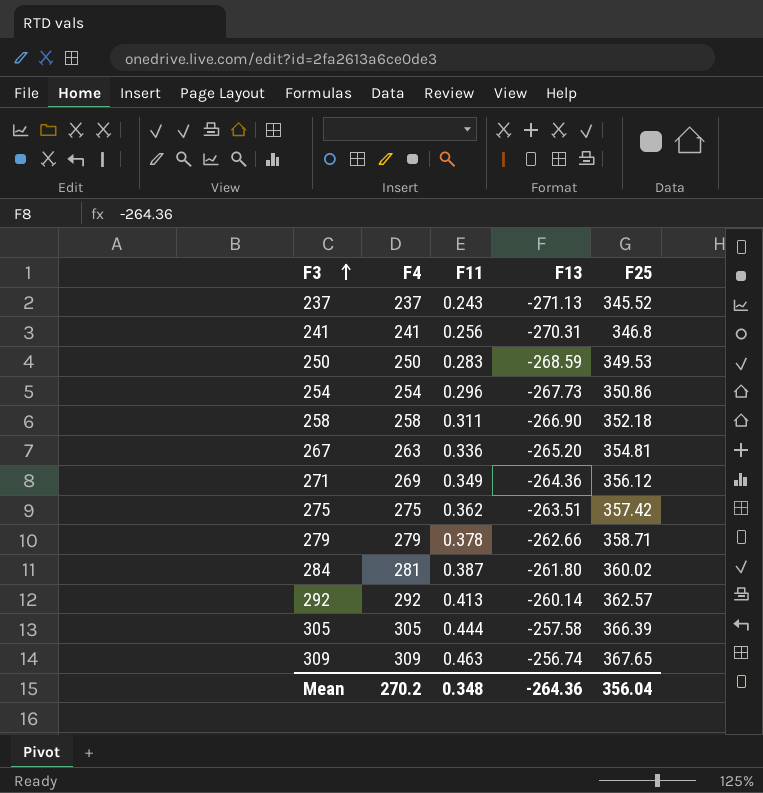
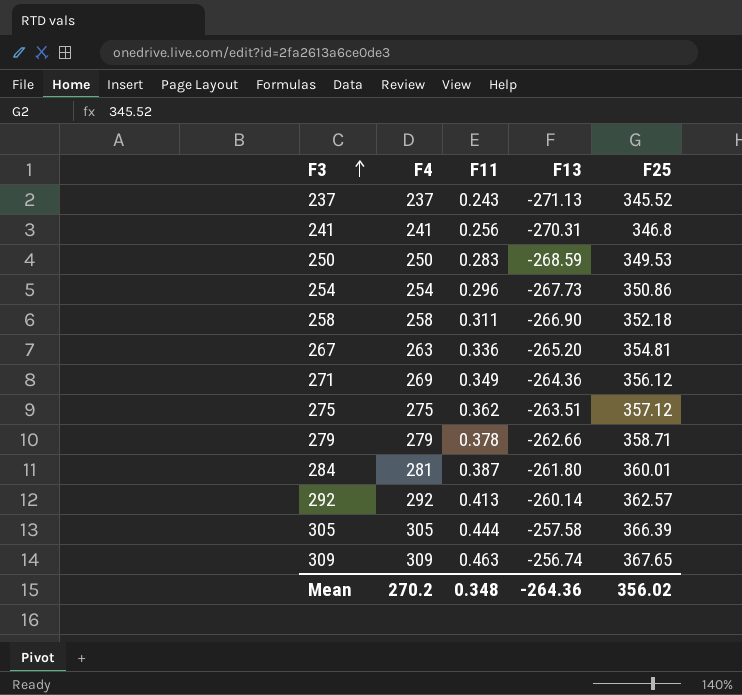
275 | F25: 357.42 -> 357.12
284 | F25: 360.02 -> 360.01
Mean | F25: 356.04 -> 356.02

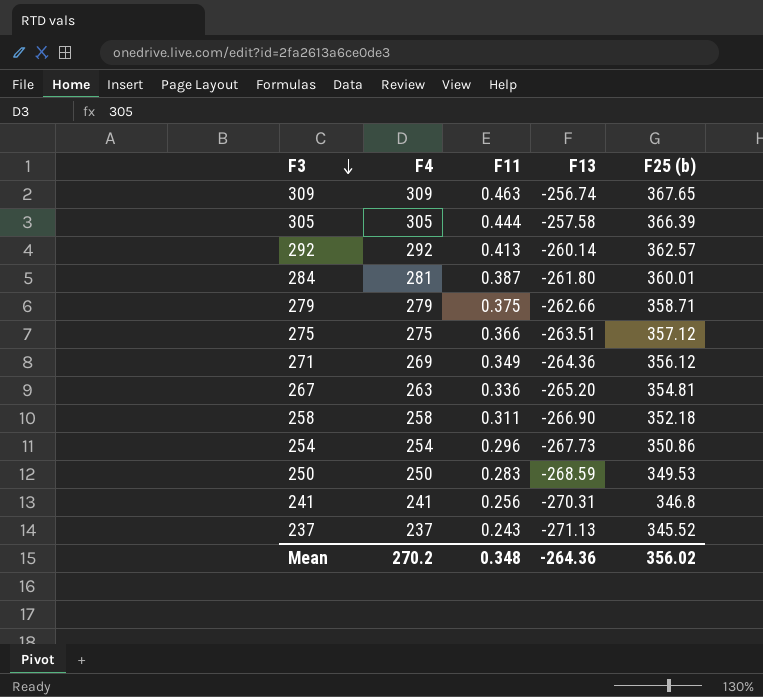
row order: F3 ascending -> F3 descending
column name: F25 -> F25 (b)
279 | F11: 0.378 -> 0.375
275 | F11: 0.362 -> 0.366

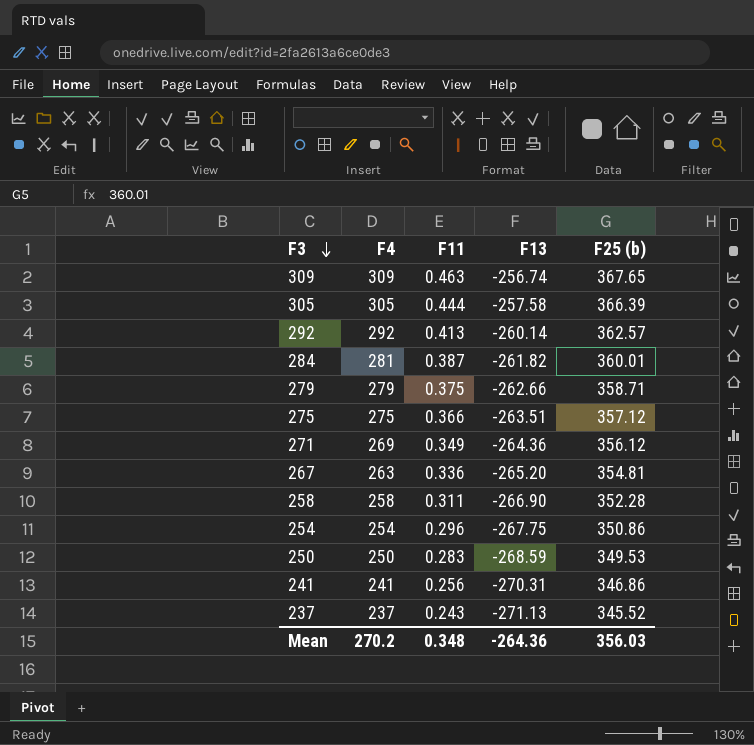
284 | F13: -261.80 -> -261.82
258 | F25 (b): 352.18 -> 352.28
254 | F13: -267.73 -> -267.75
241 | F25 (b): 346.8 -> 346.86
Mean | F25 (b): 356.02 -> 356.03

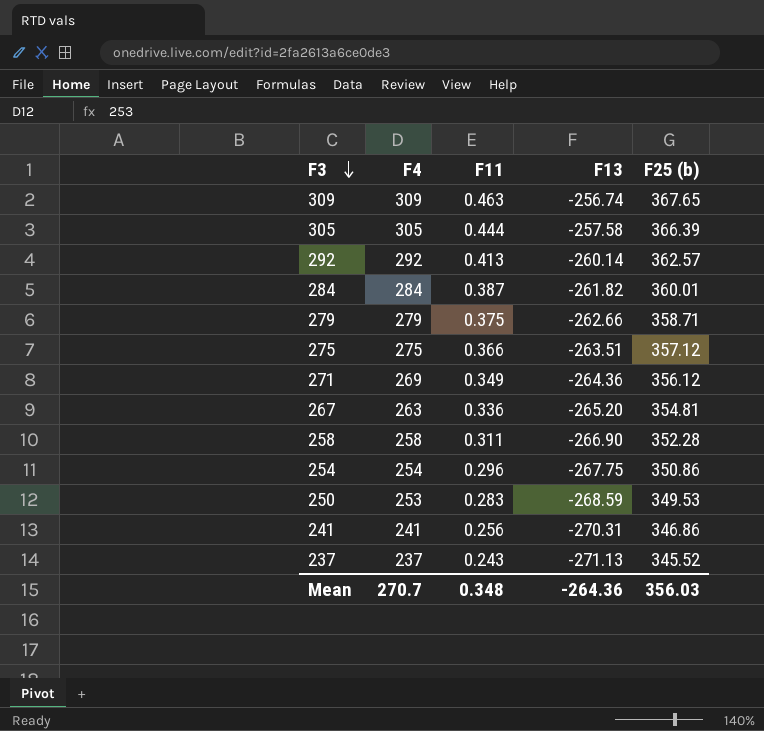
284 | F4: 281 -> 284
250 | F4: 250 -> 253
Mean | F4: 270.2 -> 270.7

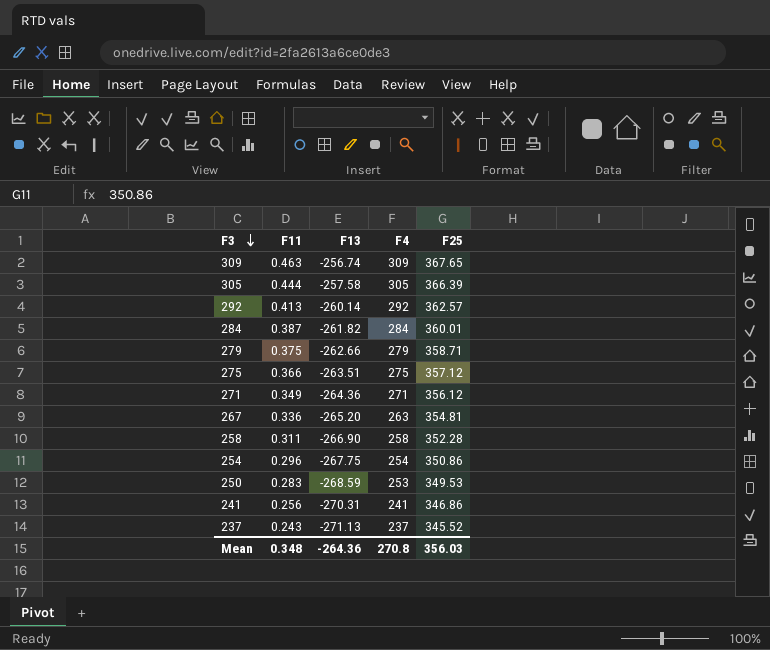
column F4 | position: 2 -> 4
column name: F25 (b) -> F25
271 | F4: 269 -> 271
Mean | F4: 270.7 -> 270.8

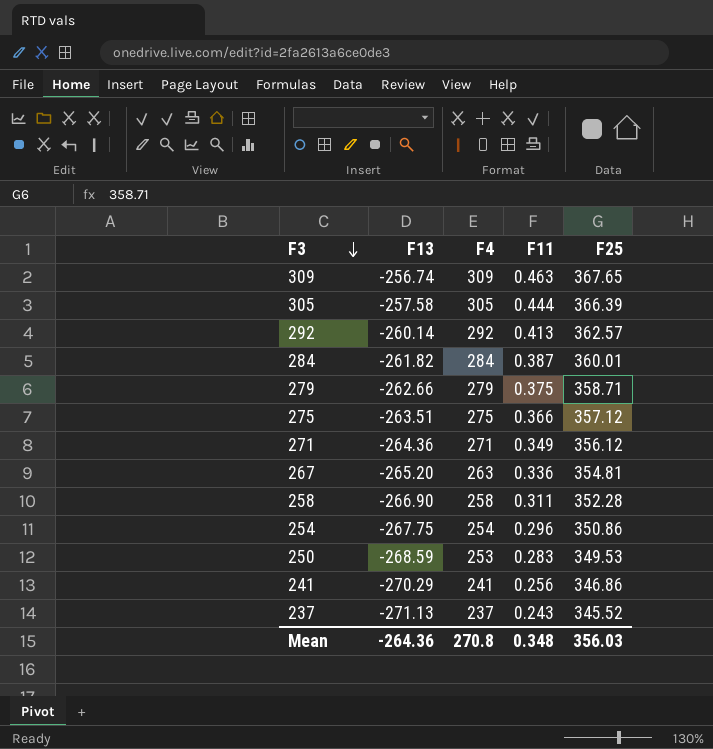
column F11 | position: 2 -> 4
241 | F13: -270.31 -> -270.29

